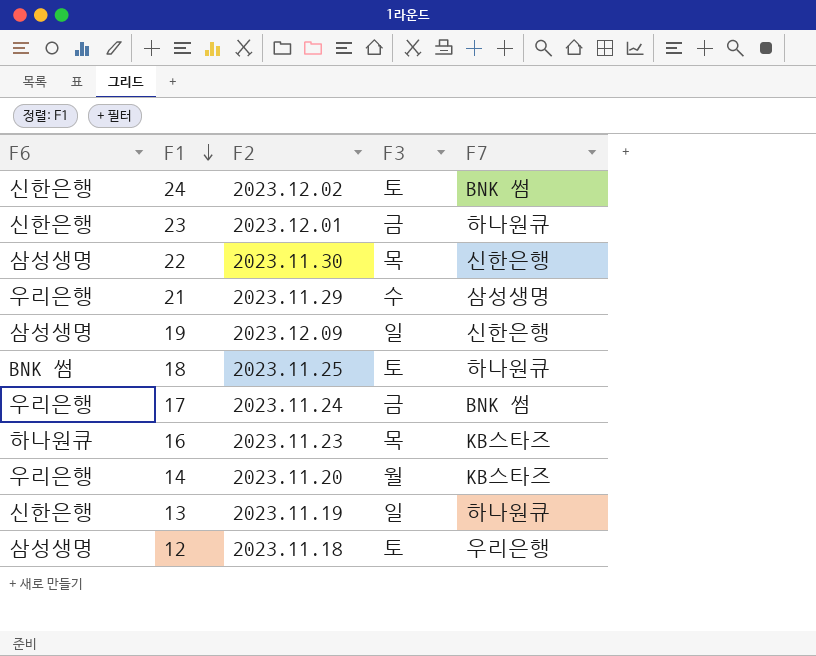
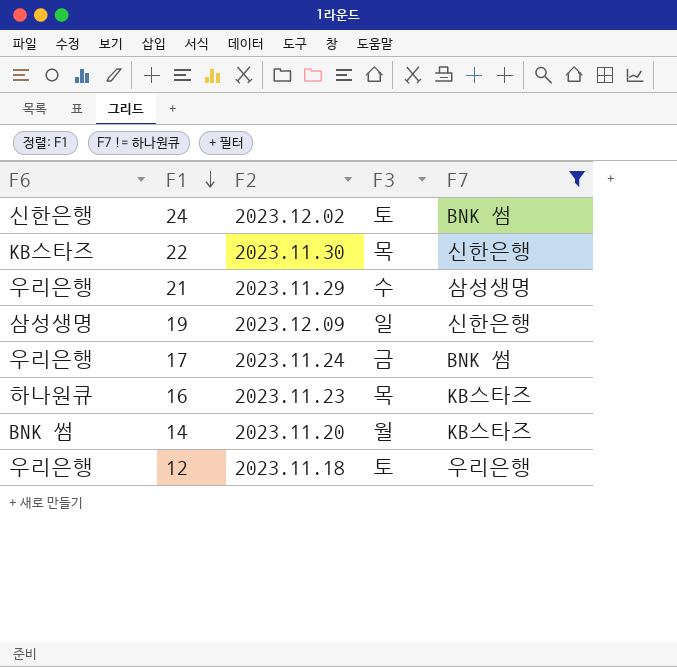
filter: none -> F7 != 하나원큐
22 | F6: 삼성생명 -> KB스타즈
14 | F6: 우리은행 -> BNK 썸
12 | F6: 삼성생명 -> 우리은행

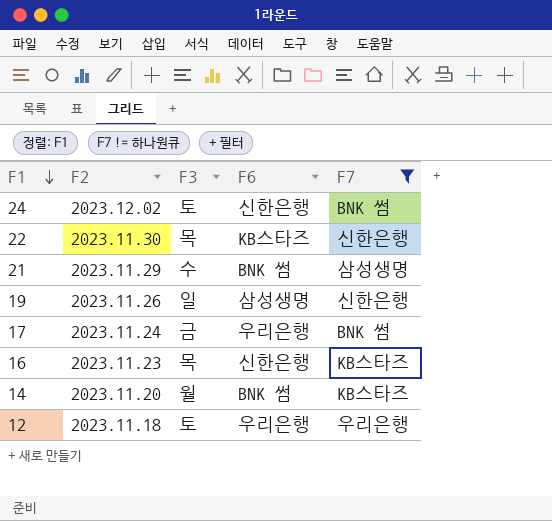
column F6 | position: 1 -> 4
21 | F6: 우리은행 -> BNK 썸
19 | F2: 2023.12.09 -> 2023.11.26
16 | F6: 하나원큐 -> 신한은행

